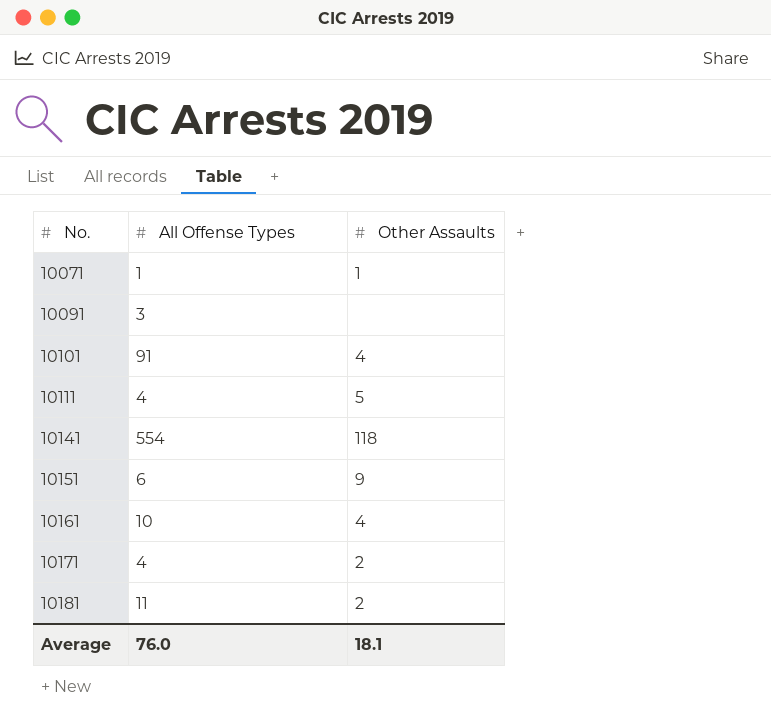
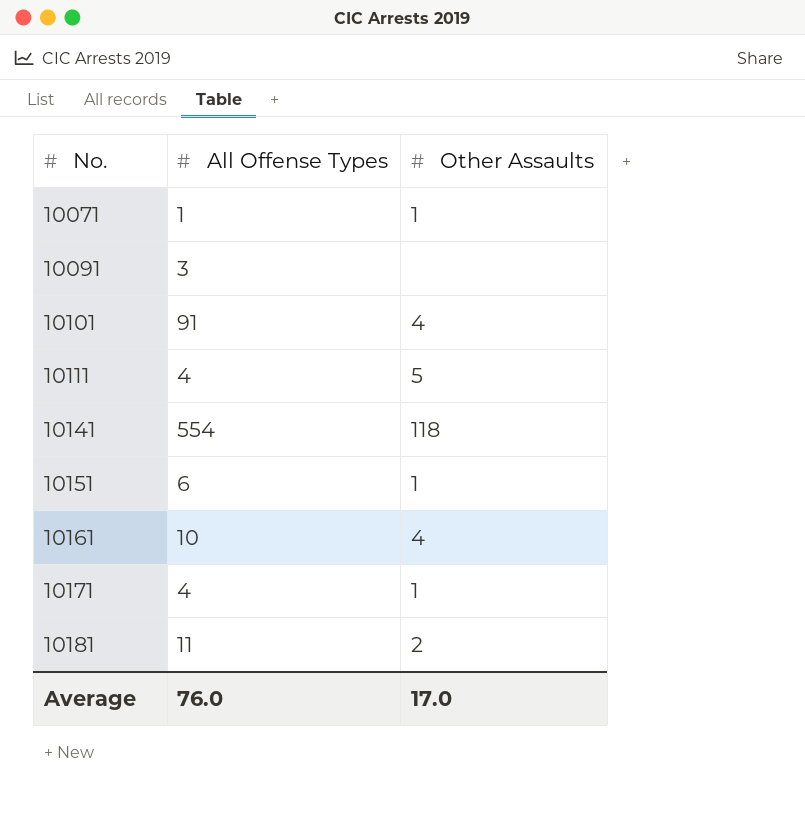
10151 | Other Assaults: 9 -> 1
10171 | Other Assaults: 2 -> 1
Average | Other Assaults: 18.1 -> 17.0

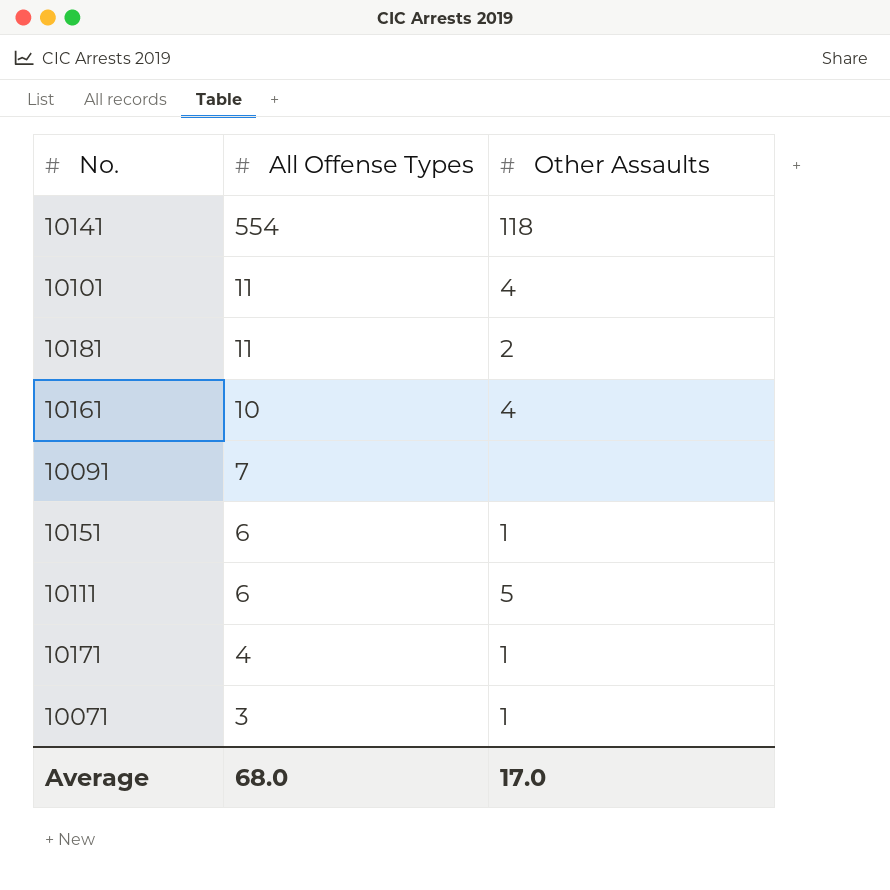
row order: No. ascending -> All Offense Types descending
10101 | All Offense Types: 91 -> 11
10091 | All Offense Types: 3 -> 7
10111 | All Offense Types: 4 -> 6
10071 | All Offense Types: 1 -> 3
Average | All Offense Types: 76.0 -> 68.0

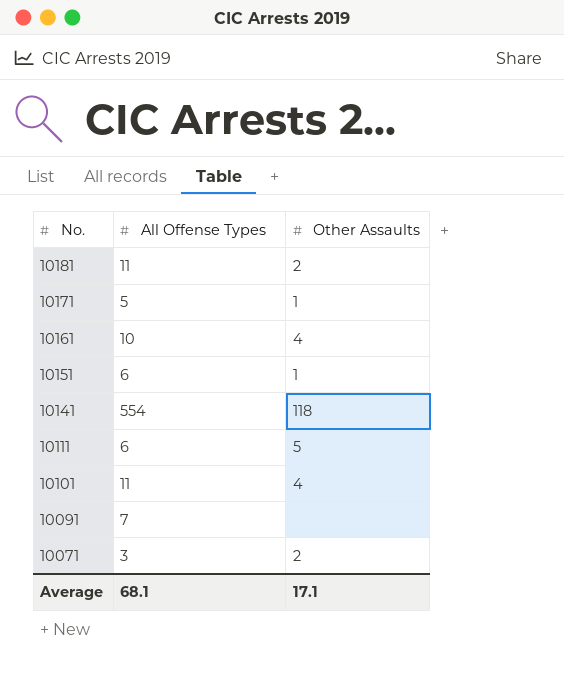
row order: All Offense Types descending -> No. descending
10171 | All Offense Types: 4 -> 5
10071 | Other Assaults: 1 -> 2
Average | All Offense Types: 68.0 -> 68.1
Average | Other Assaults: 17.0 -> 17.1

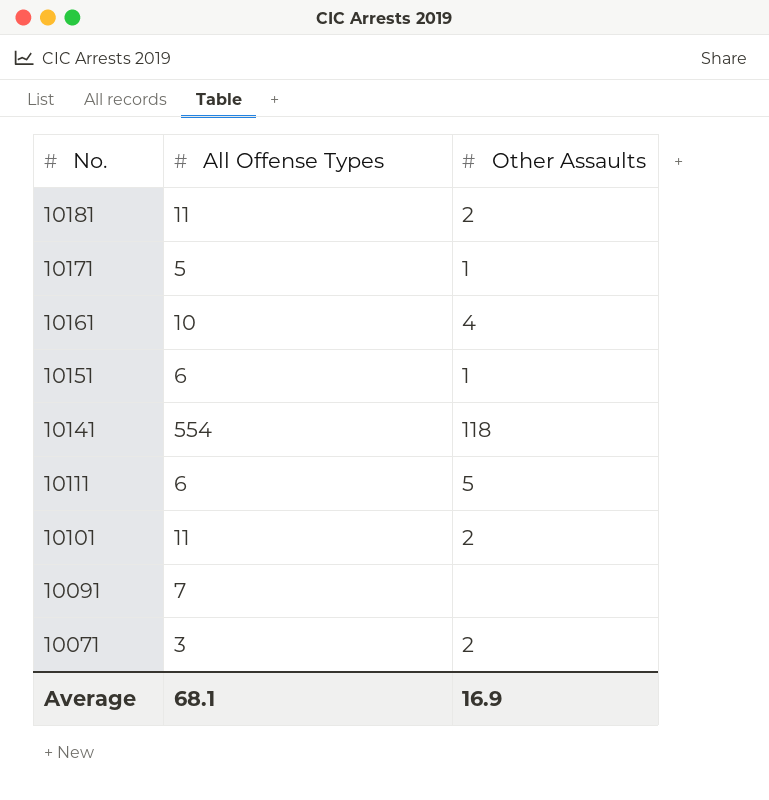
10101 | Other Assaults: 4 -> 2
Average | Other Assaults: 17.1 -> 16.9

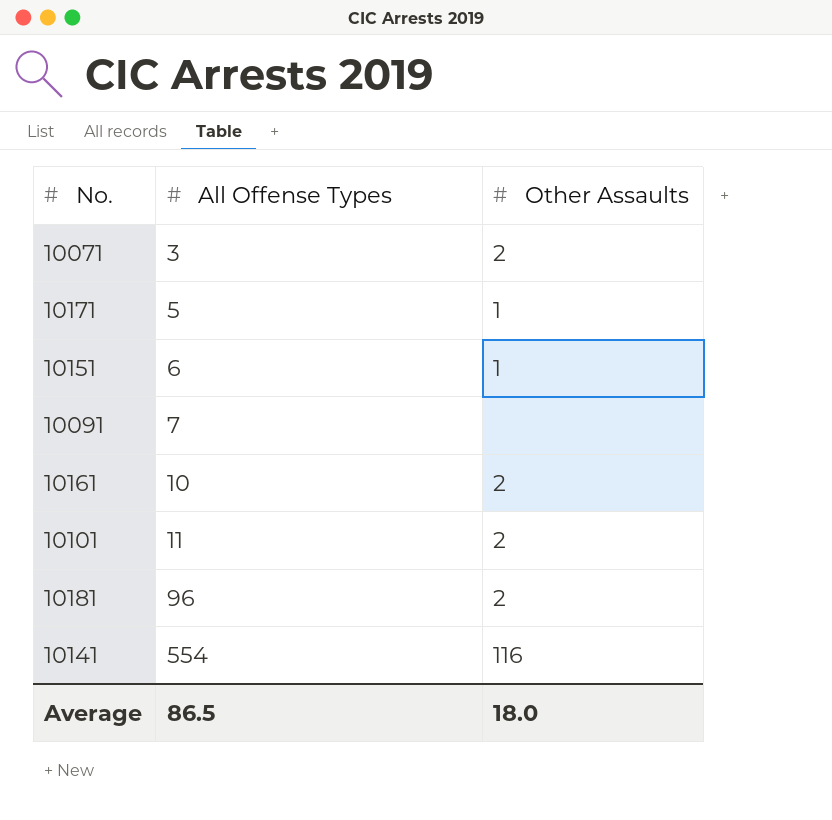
row order: No. descending -> All Offense Types ascending
row 10111: 6 | 5 -> none
10161 | Other Assaults: 4 -> 2
10181 | All Offense Types: 11 -> 96
10141 | Other Assaults: 118 -> 116
Average | All Offense Types: 68.1 -> 86.5
Average | Other Assaults: 16.9 -> 18.0

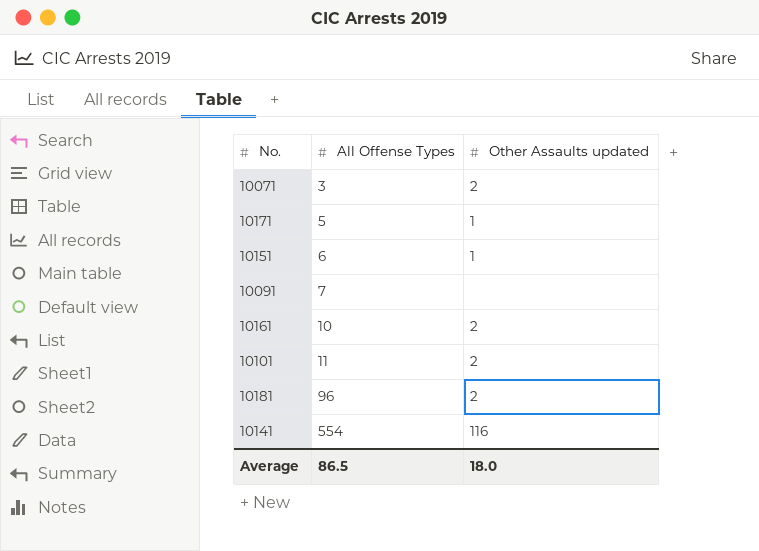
column name: Other Assaults -> Other Assaults updated

